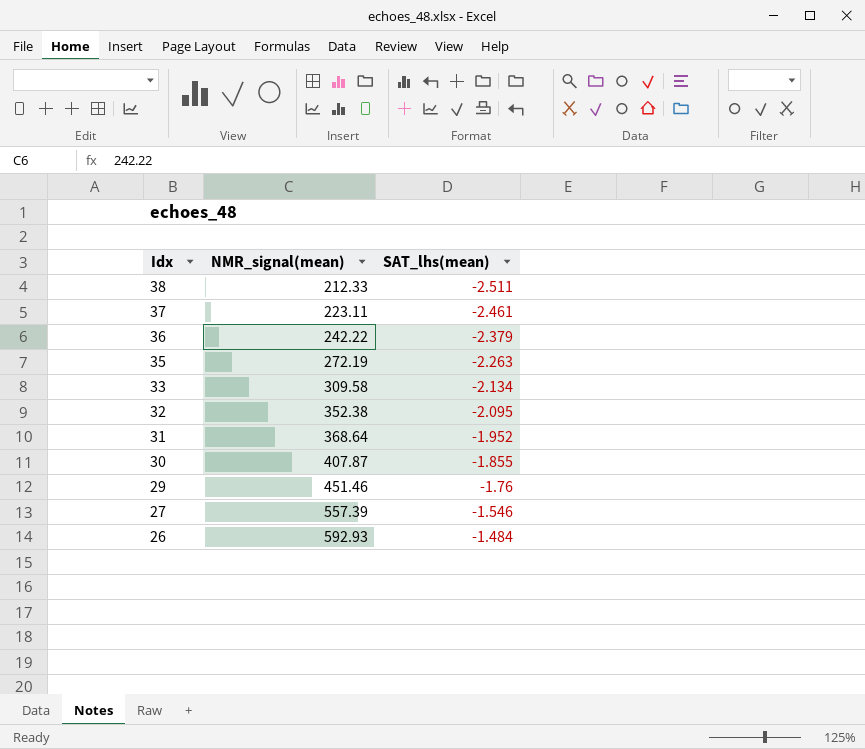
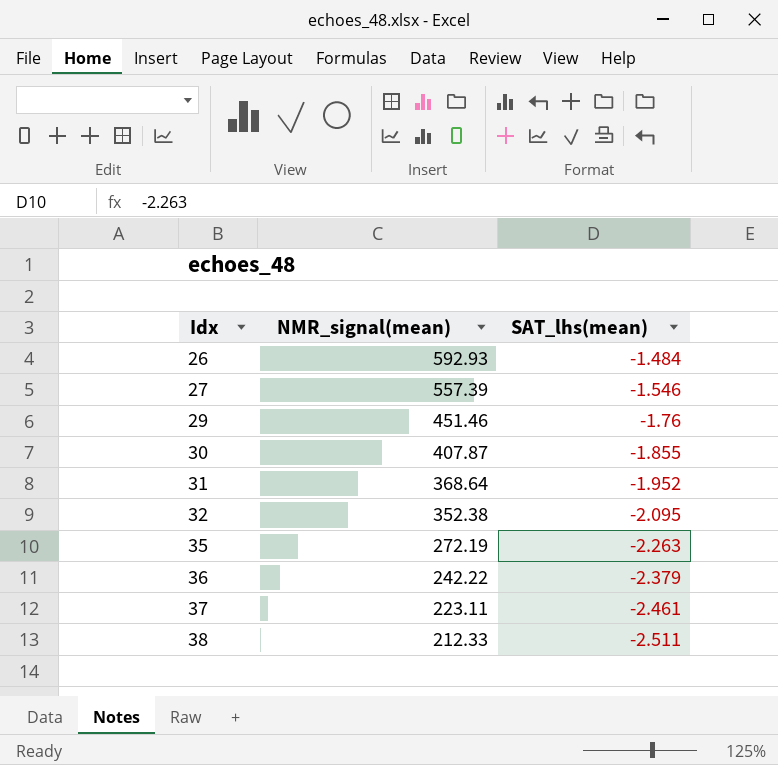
row order: Idx descending -> Idx ascending
row 33: 309.58 | -2.134 -> none

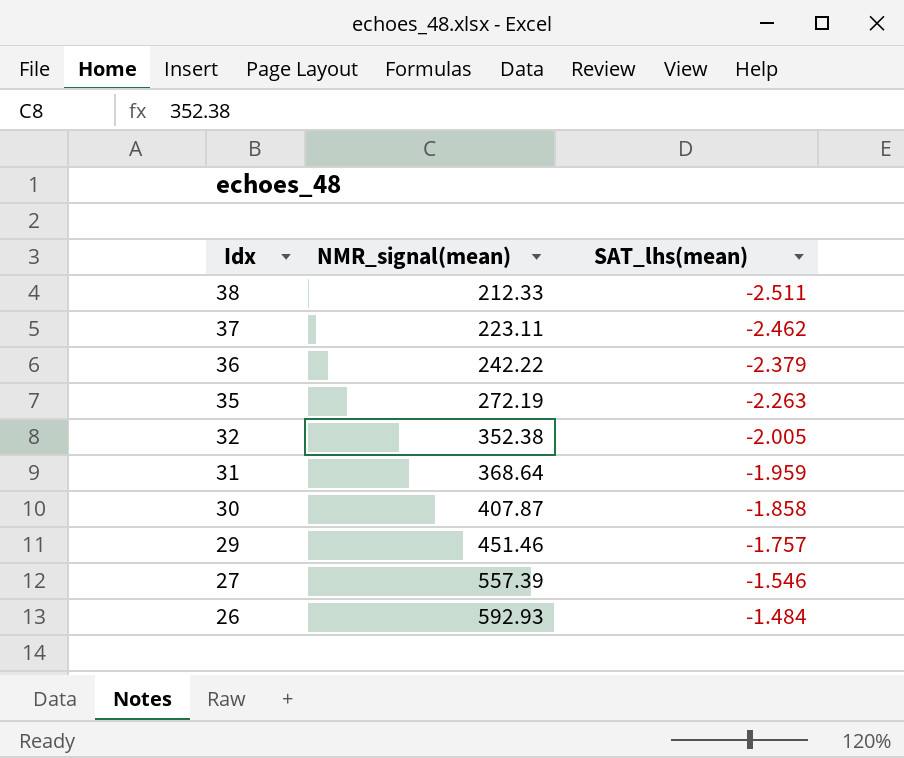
row order: Idx ascending -> Idx descending
37 | SAT_lhs(mean): -2.461 -> -2.462
32 | SAT_lhs(mean): -2.095 -> -2.005
31 | SAT_lhs(mean): -1.952 -> -1.959
30 | SAT_lhs(mean): -1.855 -> -1.858
29 | SAT_lhs(mean): -1.76 -> -1.757

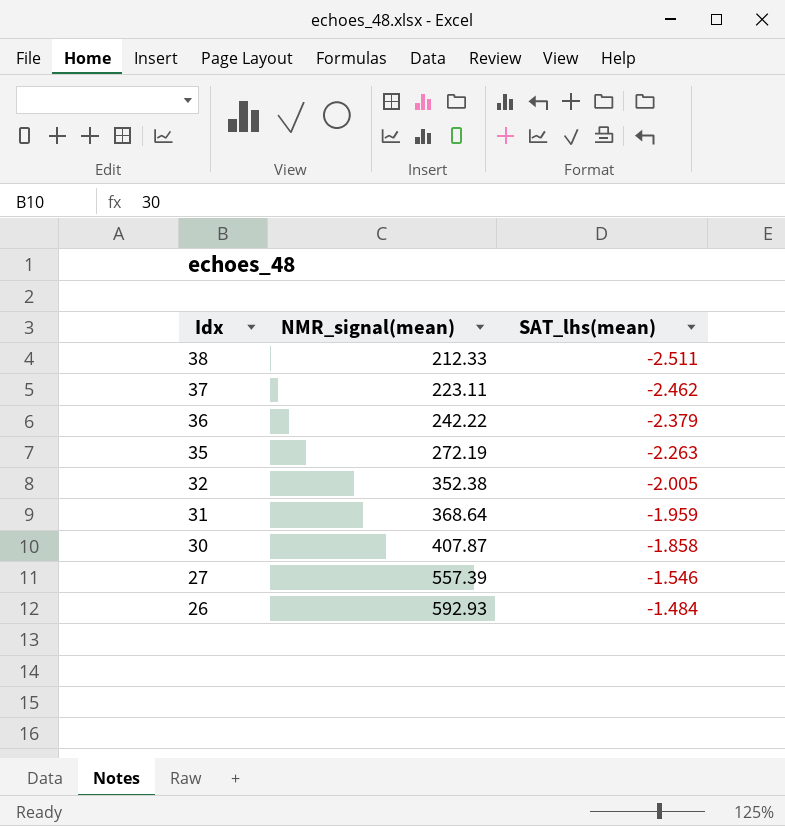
row 29: 451.46 | -1.757 -> none

